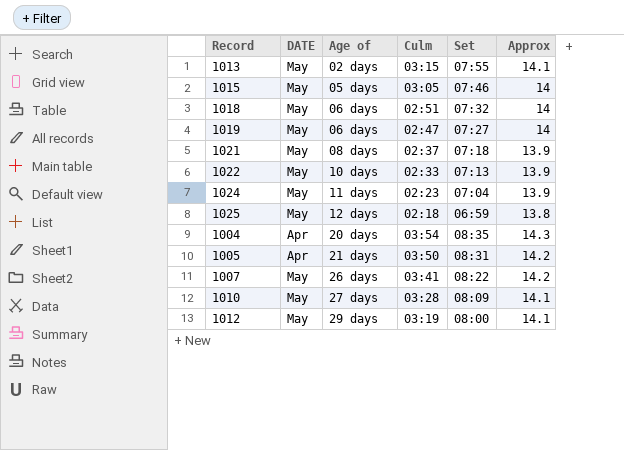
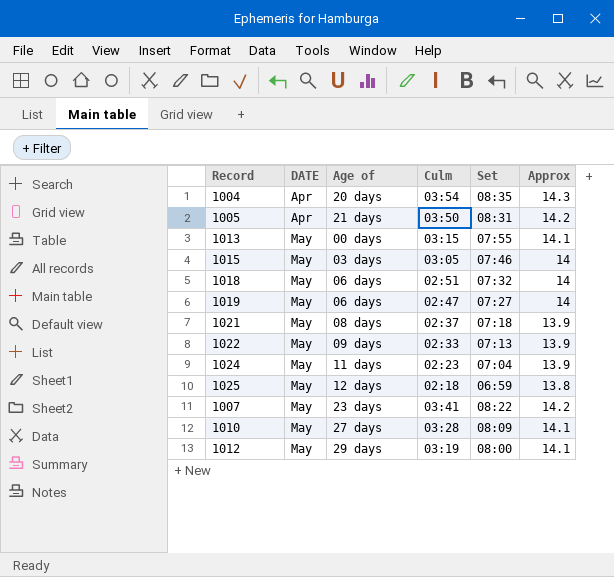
row order: Age of ascending -> DATE ascending
1013 | Age of: 02 days -> 00 days
1015 | Age of: 05 days -> 03 days
1022 | Age of: 10 days -> 09 days
1007 | Age of: 26 days -> 23 days

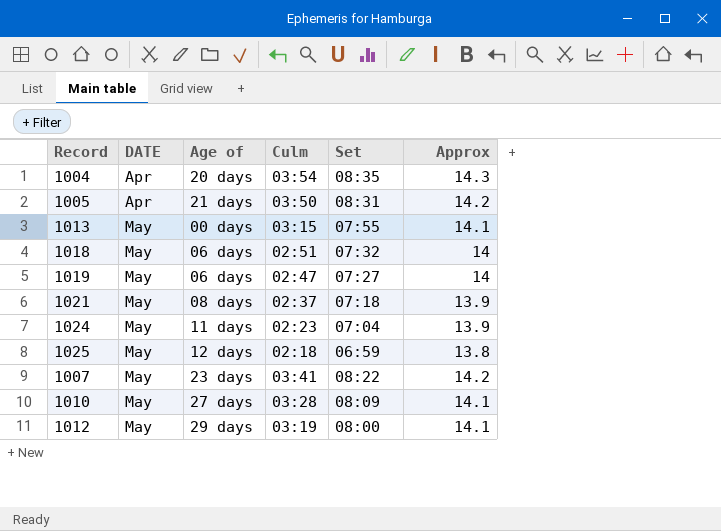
row 1015: May | 03 days | 03:05 | 07:46 | 14 -> none
row 1022: May | 09 days | 02:33 | 07:13 | 13.9 -> none

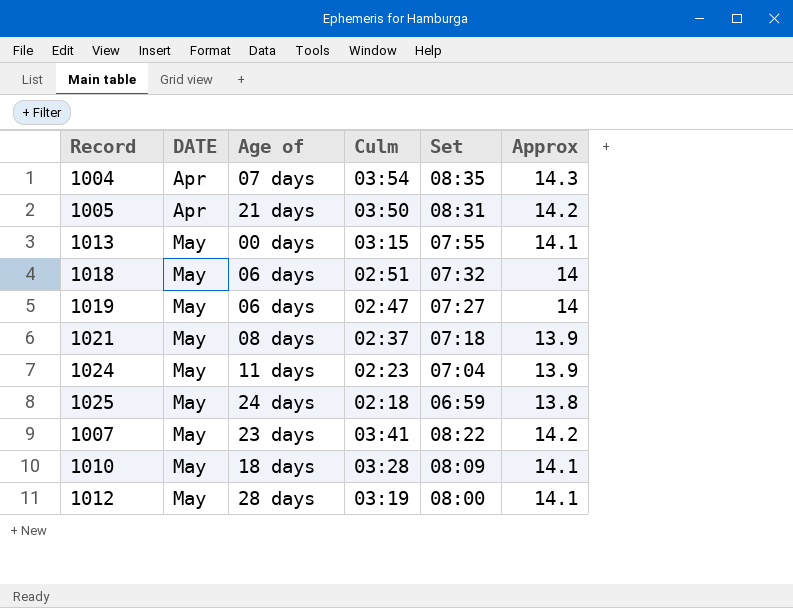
1004 | Age of: 20 days -> 07 days
1025 | Age of: 12 days -> 24 days
1010 | Age of: 27 days -> 18 days
1012 | Age of: 29 days -> 28 days

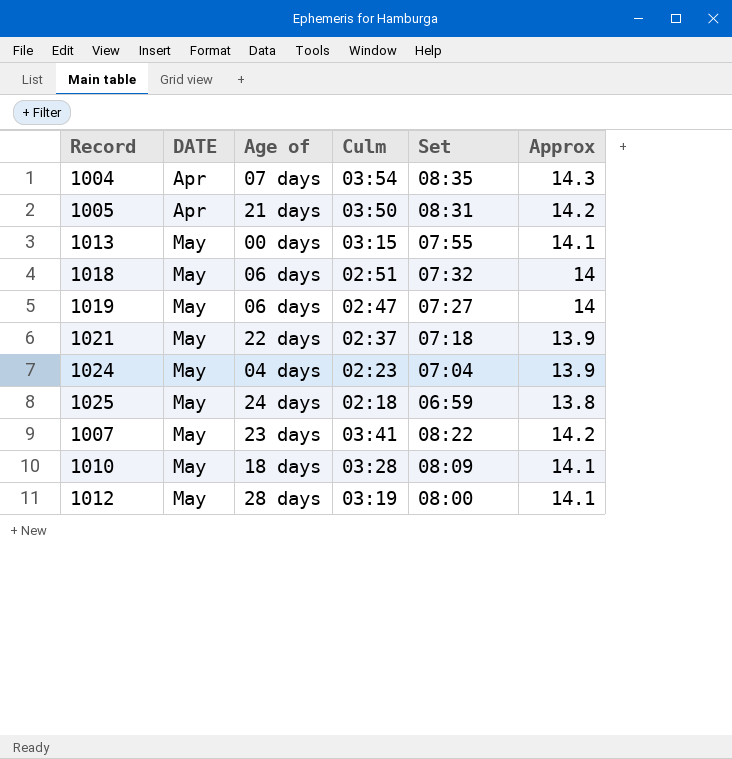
1021 | Age of: 08 days -> 22 days
1024 | Age of: 11 days -> 04 days

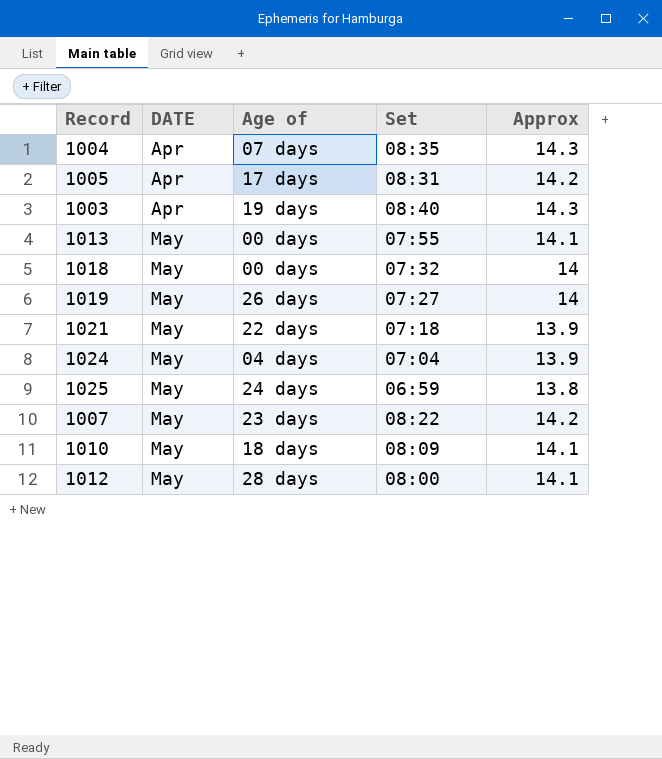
column Culm | position: 4 -> none
1005 | Age of: 21 days -> 17 days
row 1003: none -> Apr | 19 days | 08:40 | 14.3
1018 | Age of: 06 days -> 00 days
1019 | Age of: 06 days -> 26 days

